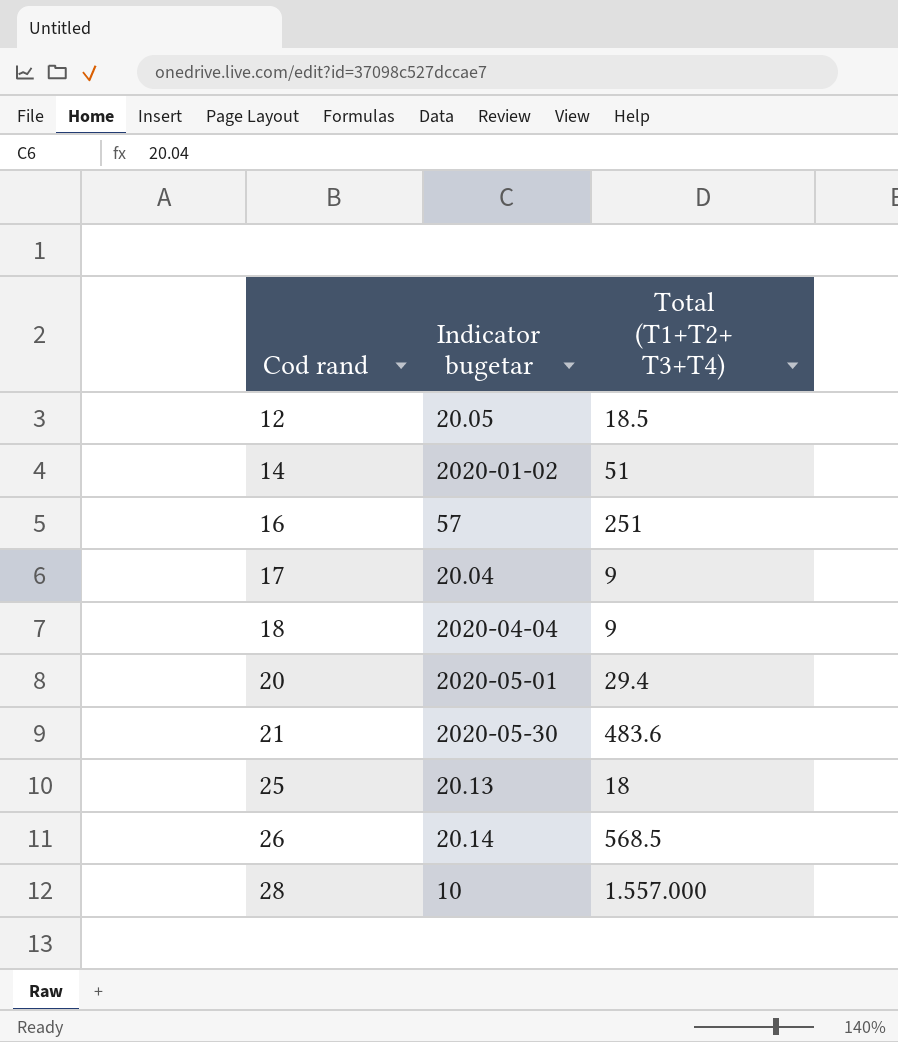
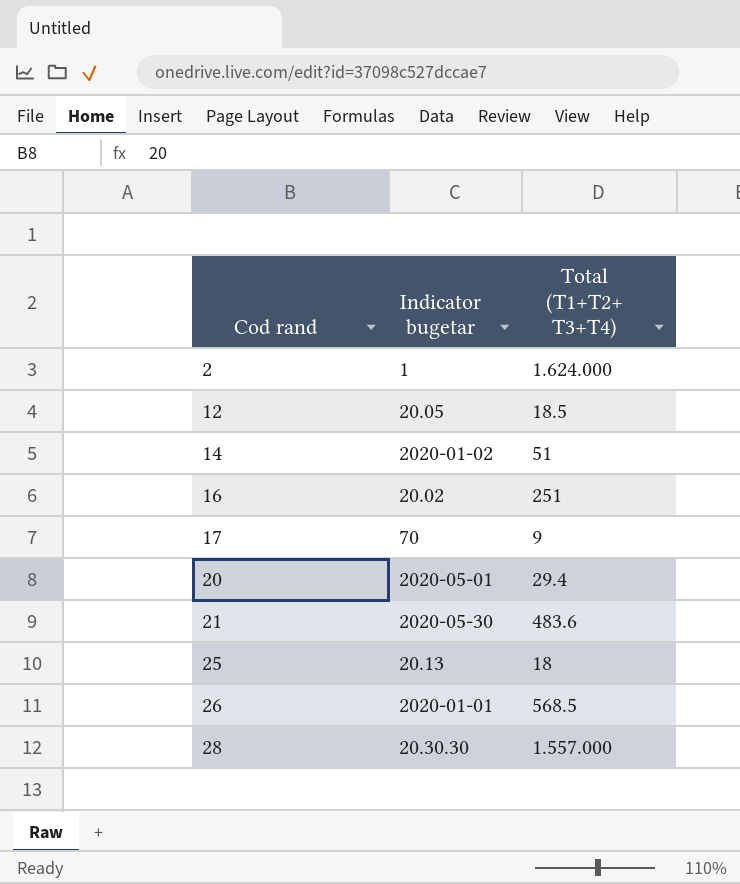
row 18: 2020-04-04 | 9 -> none
row 2: none -> 1 | 1.624.000
16 | Indicator bugetar: 57 -> 20.02
17 | Indicator bugetar: 20.04 -> 70
26 | Indicator bugetar: 20.14 -> 2020-01-01
28 | Indicator bugetar: 10 -> 20.30.30

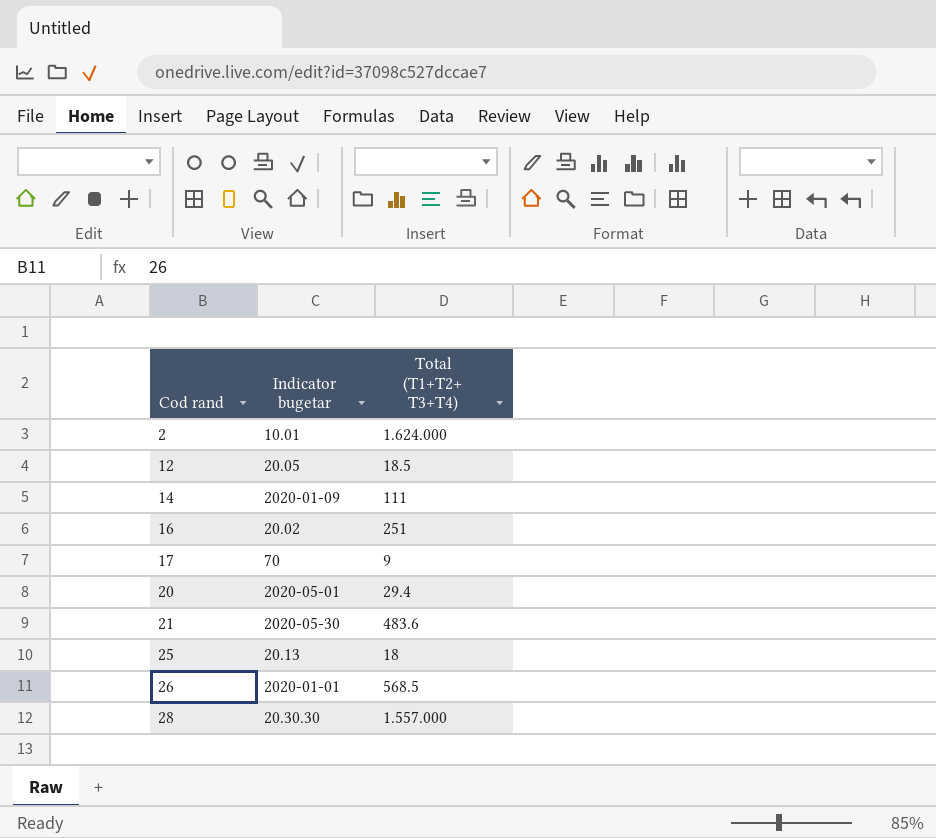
2 | Indicator bugetar: 1 -> 10.01
14 | Indicator bugetar: 2020-01-02 -> 2020-01-09
14 | Total (T1+T2+ T3+T4): 51 -> 111

